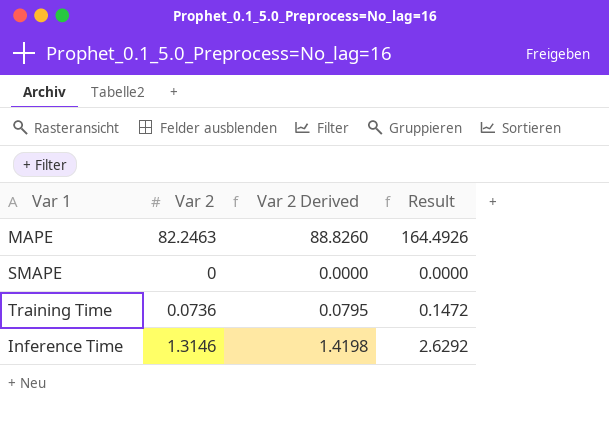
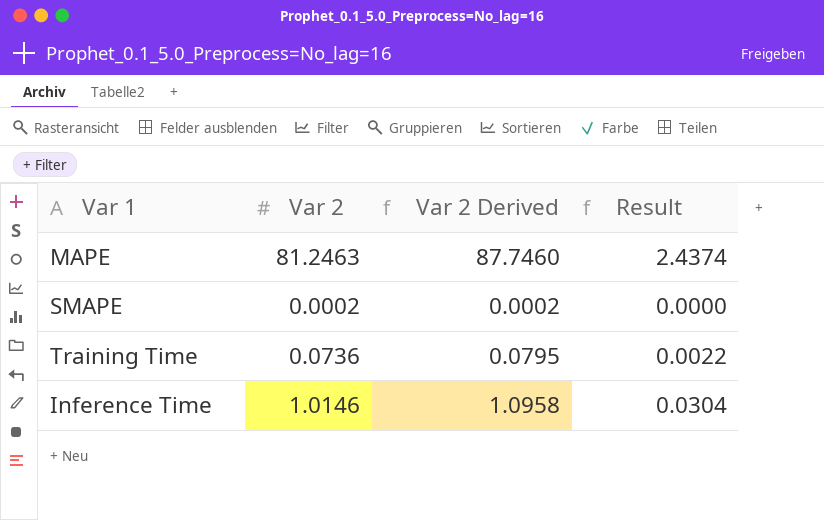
column Result | formula: [Var 2] * 2 -> [Var 2] * 0.03
MAPE | Var 2: 82.2463 -> 81.2463
MAPE | Var 2 Derived: 88.8260 -> 87.7460
SMAPE | Var 2: 0 -> 0.0002
SMAPE | Var 2 Derived: 0.0000 -> 0.0002
Inference Time | Var 2: 1.3146 -> 1.0146
Inference Time | Var 2 Derived: 1.4198 -> 1.0958

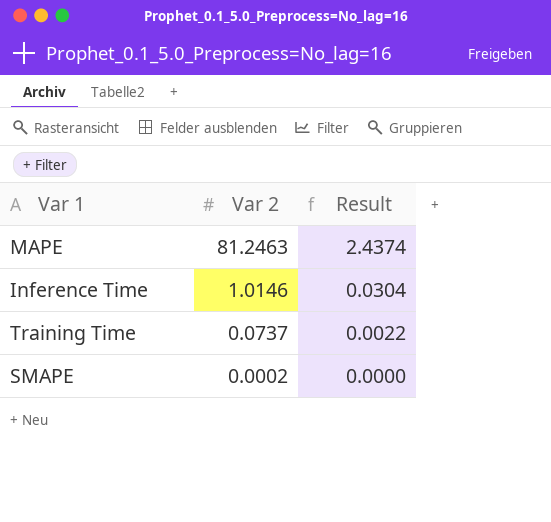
row order: none -> Var 2 descending
column Var 2 Derived | formula: [Var 2] * 1.08 -> none
Training Time | Var 2: 0.0736 -> 0.0737

